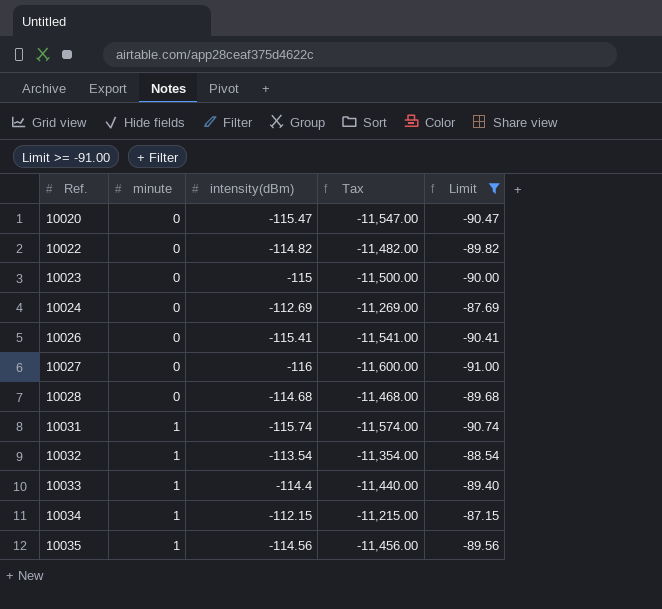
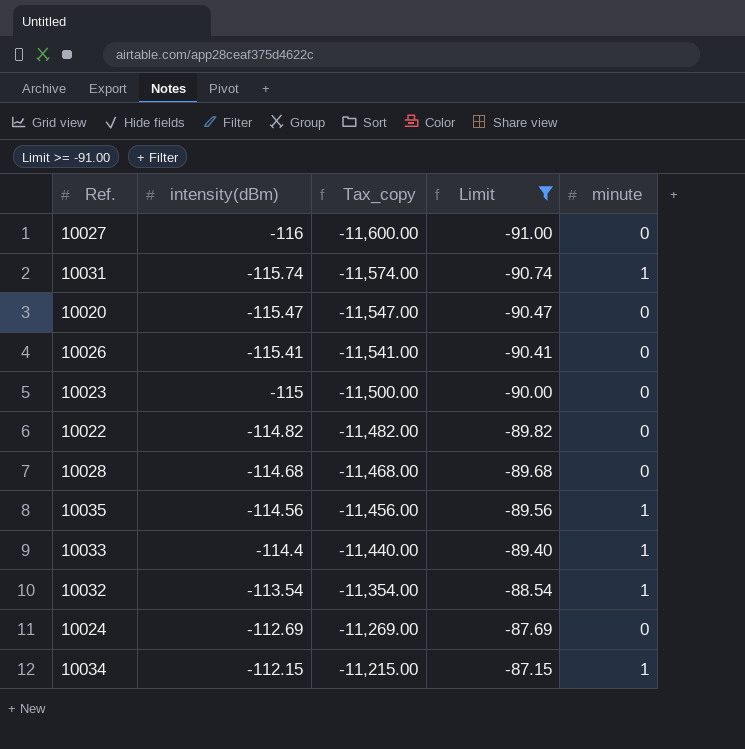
row order: Ref. ascending -> intensity(dBm) ascending
column name: Tax -> Tax_copy
column minute | position: 2 -> 5

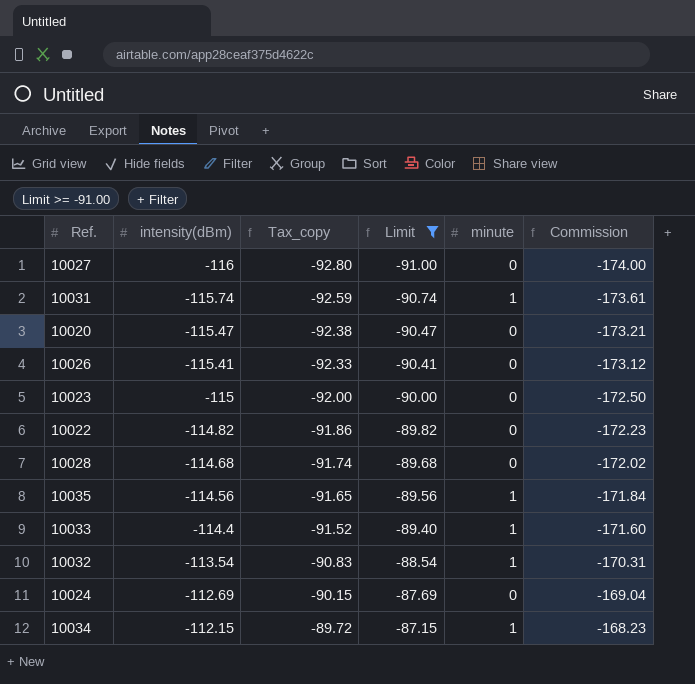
column Tax_copy | formula: [intensity(dBm)] * 100 -> [intensity(dBm)] * 0.8
column Commission | formula: none -> [intensity(dBm)] * 1.5

